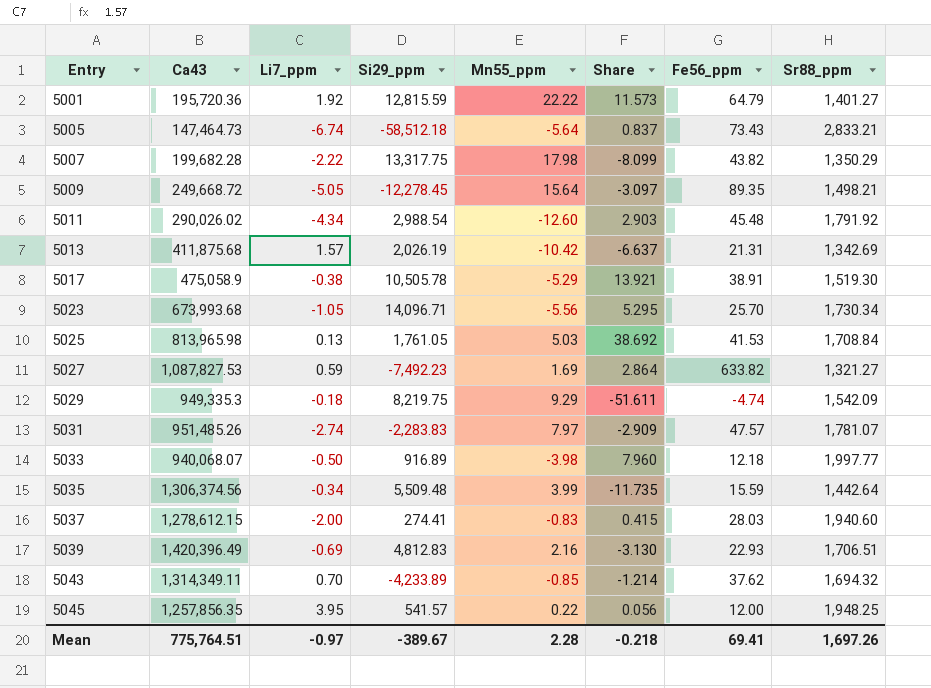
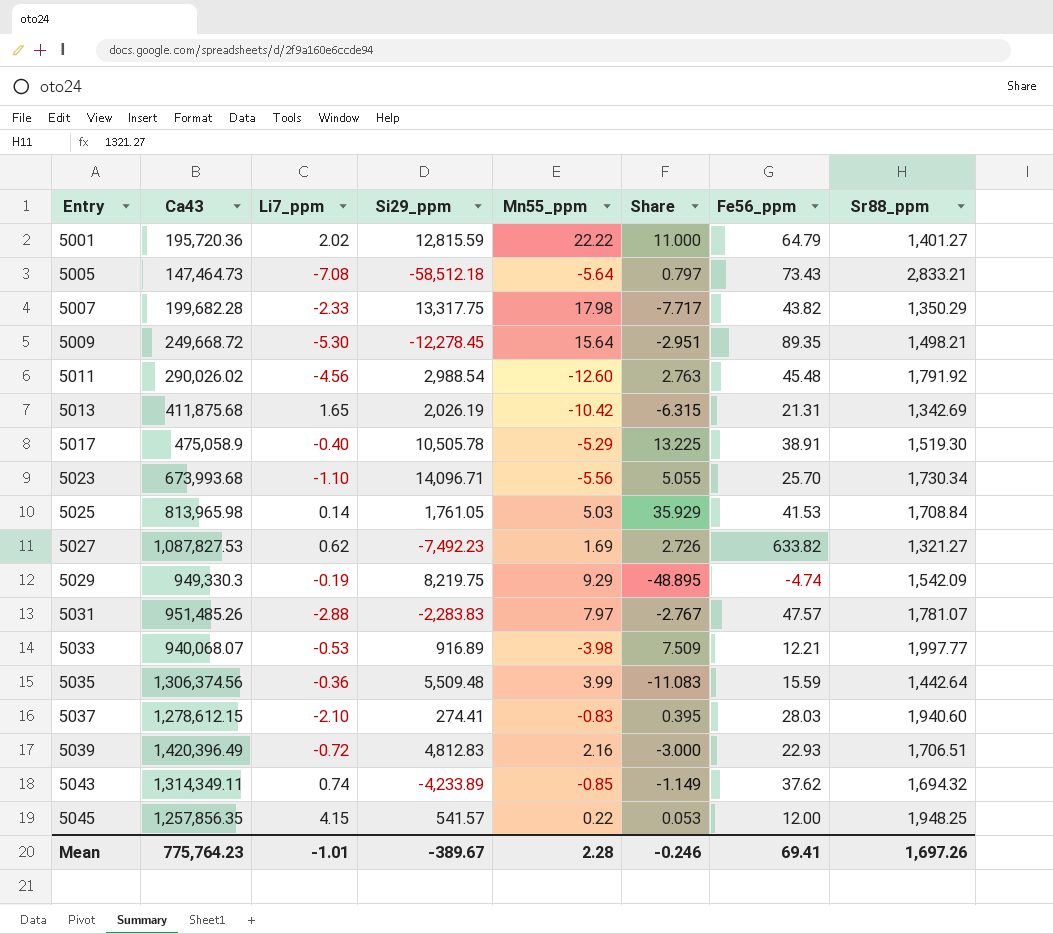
5001 | Li7_ppm: 1.92 -> 2.02
5001 | Share: 11.573 -> 11.000
5005 | Li7_ppm: -6.74 -> -7.08
5005 | Share: 0.837 -> 0.797
5007 | Li7_ppm: -2.22 -> -2.33
5007 | Share: -8.099 -> -7.717
5009 | Li7_ppm: -5.05 -> -5.30
5009 | Share: -3.097 -> -2.951
5011 | Li7_ppm: -4.34 -> -4.56
5011 | Share: 2.903 -> 2.763
5013 | Li7_ppm: 1.57 -> 1.65
5013 | Share: -6.637 -> -6.315
5017 | Li7_ppm: -0.38 -> -0.40
5017 | Share: 13.921 -> 13.225
5023 | Li7_ppm: -1.05 -> -1.10
5023 | Share: 5.295 -> 5.055
5025 | Li7_ppm: 0.13 -> 0.14
5025 | Share: 38.692 -> 35.929
5027 | Li7_ppm: 0.59 -> 0.62
5027 | Share: 2.864 -> 2.726
5029 | Ca43: 949,335.3 -> 949,330.3
5029 | Li7_ppm: -0.18 -> -0.19
5029 | Share: -51.611 -> -48.895
5031 | Li7_ppm: -2.74 -> -2.88
5031 | Share: -2.909 -> -2.767
5033 | Li7_ppm: -0.50 -> -0.53
5033 | Share: 7.960 -> 7.509
5033 | Fe56_ppm: 12.18 -> 12.21
5035 | Li7_ppm: -0.34 -> -0.36
5035 | Share: -11.735 -> -11.083
5037 | Li7_ppm: -2.00 -> -2.10
5037 | Share: 0.415 -> 0.395
5039 | Li7_ppm: -0.69 -> -0.72
5039 | Share: -3.130 -> -3.000
5043 | Li7_ppm: 0.70 -> 0.74
5043 | Share: -1.214 -> -1.149
5045 | Li7_ppm: 3.95 -> 4.15
5045 | Share: 0.056 -> 0.053
Mean | Ca43: 775,764.51 -> 775,764.23
Mean | Li7_ppm: -0.97 -> -1.01
Mean | Share: -0.218 -> -0.246

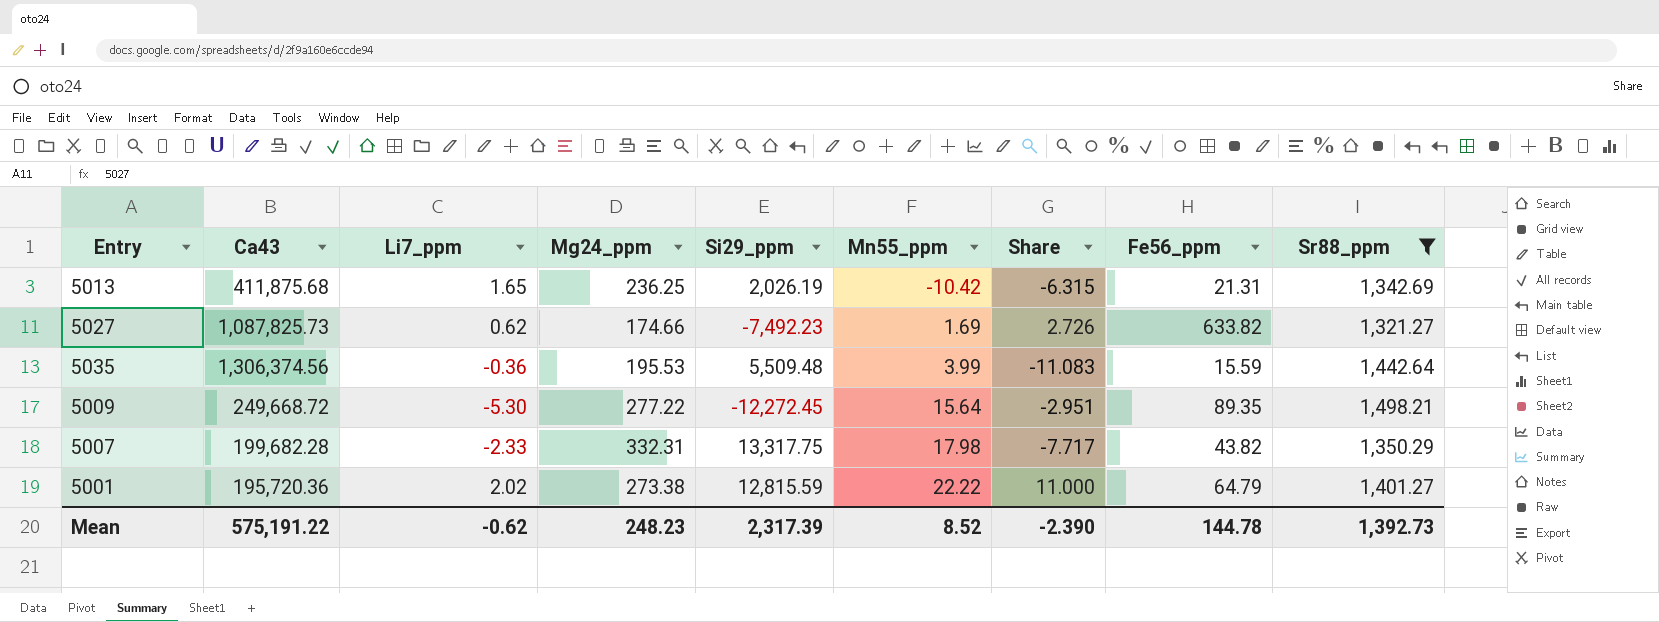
filter: none -> Sr88_ppm <= 1,498.21
row order: Entry ascending -> Mn55_ppm ascending
column Mg24_ppm | position: none -> 4
5027 | Ca43: 1,087,827.53 -> 1,087,825.73
5009 | Si29_ppm: -12,278.45 -> -12,272.45
Mean | Ca43: 775,764.23 -> 575,191.22
Mean | Li7_ppm: -1.01 -> -0.62
Mean | Si29_ppm: -389.67 -> 2,317.39
Mean | Mn55_ppm: 2.28 -> 8.52
Mean | Share: -0.246 -> -2.390
Mean | Fe56_ppm: 69.41 -> 144.78
Mean | Sr88_ppm: 1,697.26 -> 1,392.73

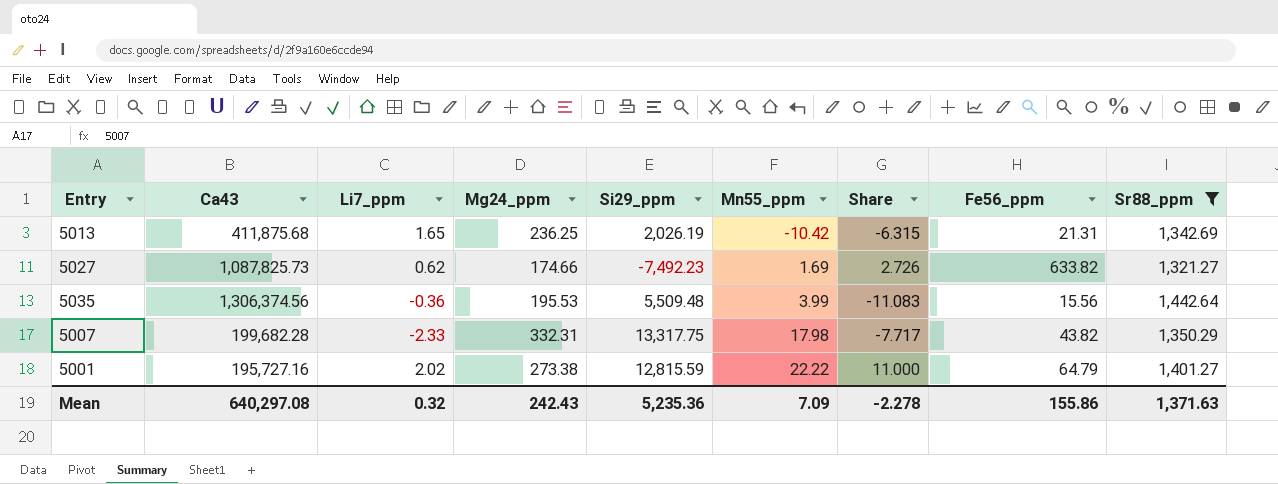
row 5009: 249,668.72 | -5.30 | 277.22 | -12,272.45 | 15.64 | -2.951 | 89.35 | 1,498.21 -> none
5035 | Fe56_ppm: 15.59 -> 15.56
5001 | Ca43: 195,720.36 -> 195,727.16
Mean | Ca43: 575,191.22 -> 640,297.08
Mean | Li7_ppm: -0.62 -> 0.32
Mean | Mg24_ppm: 248.23 -> 242.43
Mean | Si29_ppm: 2,317.39 -> 5,235.36
Mean | Mn55_ppm: 8.52 -> 7.09
Mean | Share: -2.390 -> -2.278
Mean | Fe56_ppm: 144.78 -> 155.86
Mean | Sr88_ppm: 1,392.73 -> 1,371.63

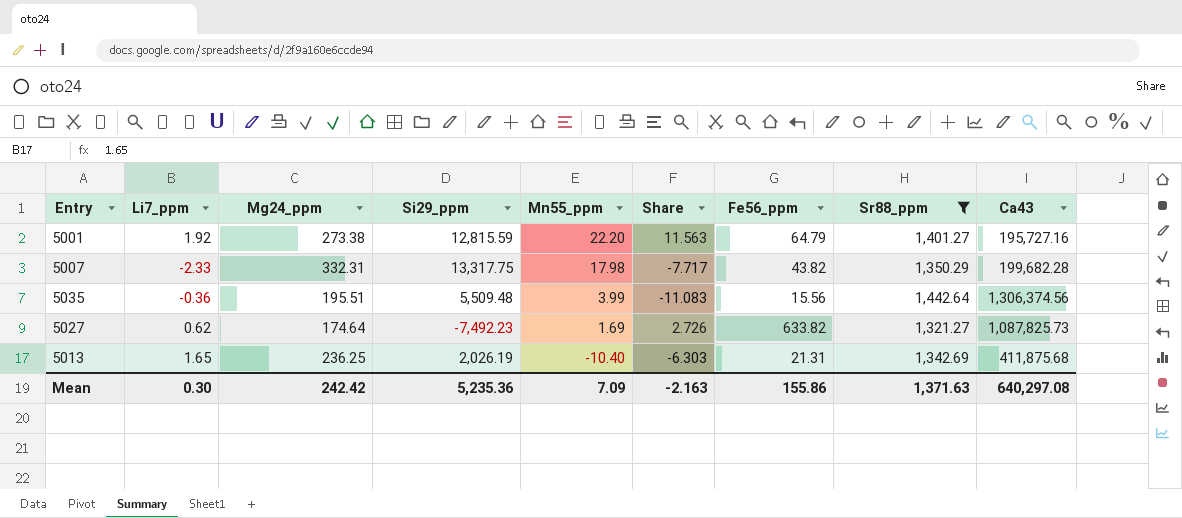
row order: Mn55_ppm ascending -> Mn55_ppm descending
column Ca43 | position: 2 -> 9
5001 | Li7_ppm: 2.02 -> 1.92
5001 | Mn55_ppm: 22.22 -> 22.20
5001 | Share: 11.000 -> 11.563
5035 | Mg24_ppm: 195.53 -> 195.51
5027 | Mg24_ppm: 174.66 -> 174.64
5013 | Mn55_ppm: -10.42 -> -10.40
5013 | Share: -6.315 -> -6.303
Mean | Li7_ppm: 0.32 -> 0.30
Mean | Mg24_ppm: 242.43 -> 242.42
Mean | Share: -2.278 -> -2.163

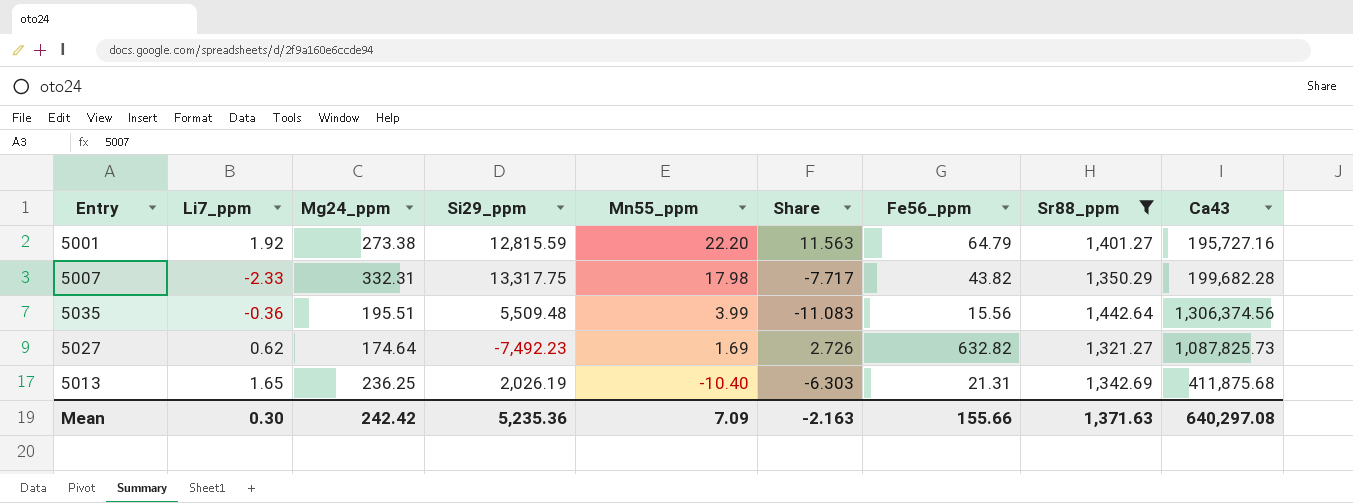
5027 | Fe56_ppm: 633.82 -> 632.82
Mean | Fe56_ppm: 155.86 -> 155.66

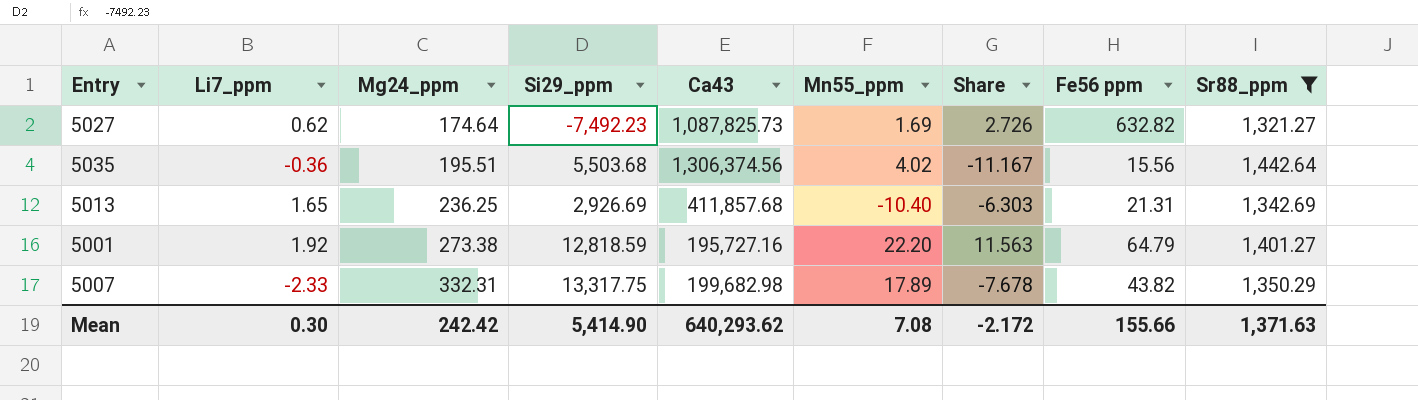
row order: Mn55_ppm descending -> Mg24_ppm ascending
column Ca43 | position: 9 -> 5
column name: Fe56_ppm -> Fe56 ppm
5035 | Si29_ppm: 5,509.48 -> 5,503.68
5035 | Mn55_ppm: 3.99 -> 4.02
5035 | Share: -11.083 -> -11.167
5013 | Si29_ppm: 2,026.19 -> 2,926.69
5013 | Ca43: 411,875.68 -> 411,857.68
5001 | Si29_ppm: 12,815.59 -> 12,818.59
5007 | Ca43: 199,682.28 -> 199,682.98
5007 | Mn55_ppm: 17.98 -> 17.89
5007 | Share: -7.717 -> -7.678
Mean | Si29_ppm: 5,235.36 -> 5,414.90
Mean | Ca43: 640,297.08 -> 640,293.62
Mean | Mn55_ppm: 7.09 -> 7.08
Mean | Share: -2.163 -> -2.172

